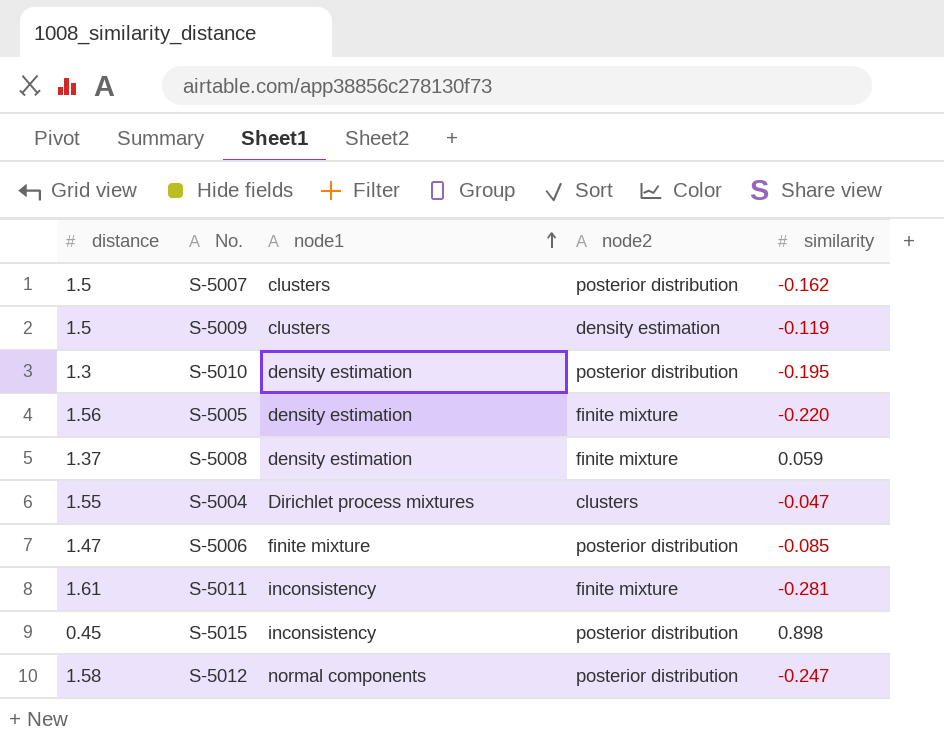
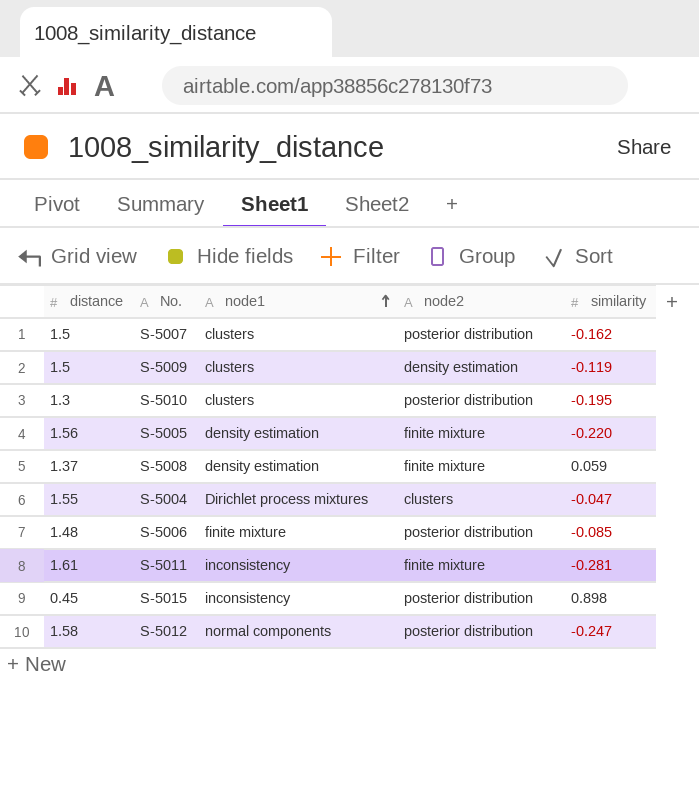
S-5010 | node1: density estimation -> clusters
S-5006 | distance: 1.47 -> 1.48

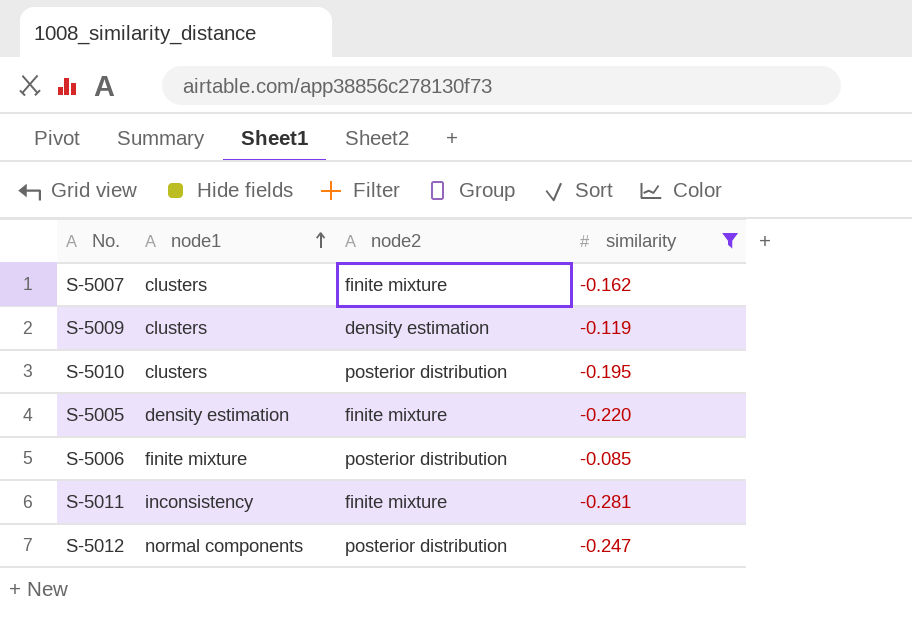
filter: none -> similarity <= -0.085
column distance | position: 1 -> none
S-5007 | node2: posterior distribution -> finite mixture

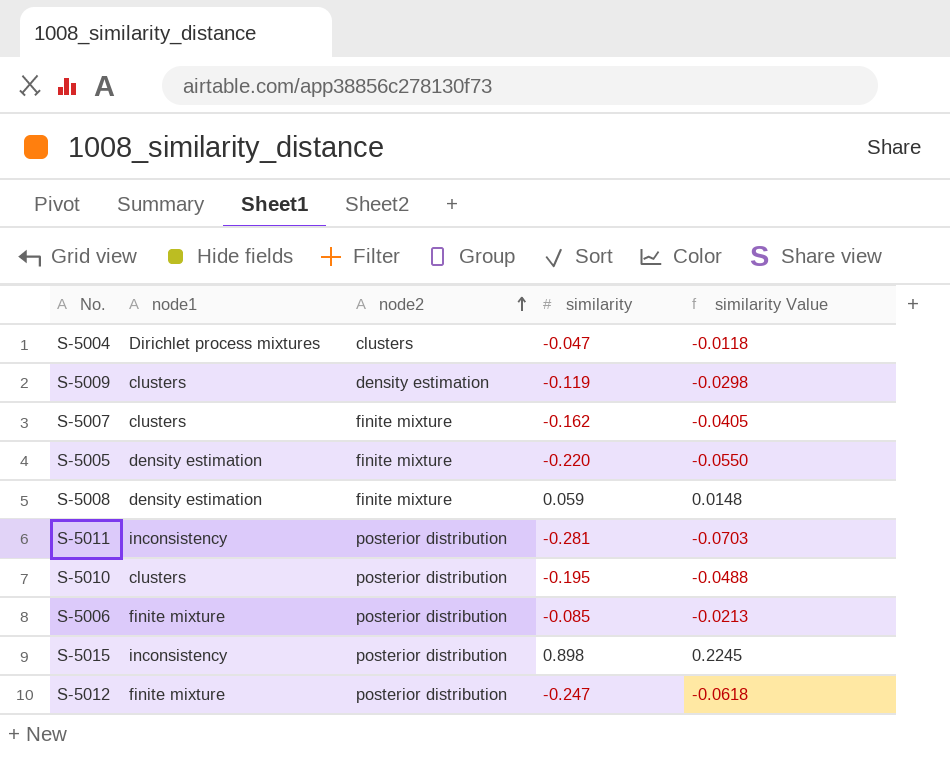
filter: similarity <= -0.085 -> none
row order: node1 ascending -> node2 ascending
column similarity Value | formula: none -> [similarity] * 0.25
S-5011 | node2: finite mixture -> posterior distribution
S-5012 | node1: normal components -> finite mixture

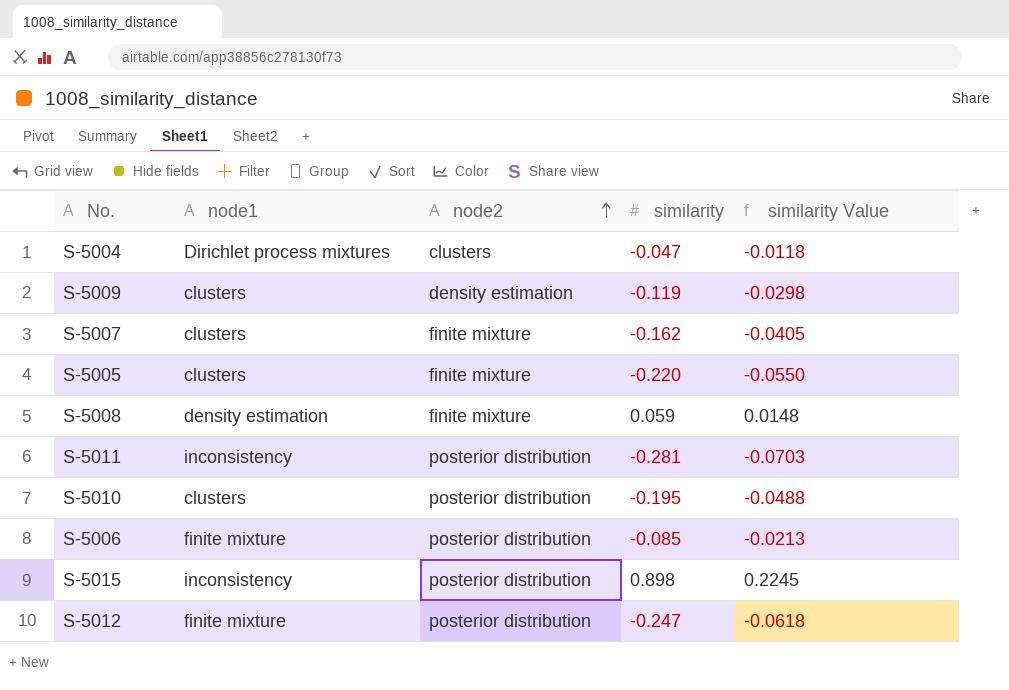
S-5005 | node1: density estimation -> clusters

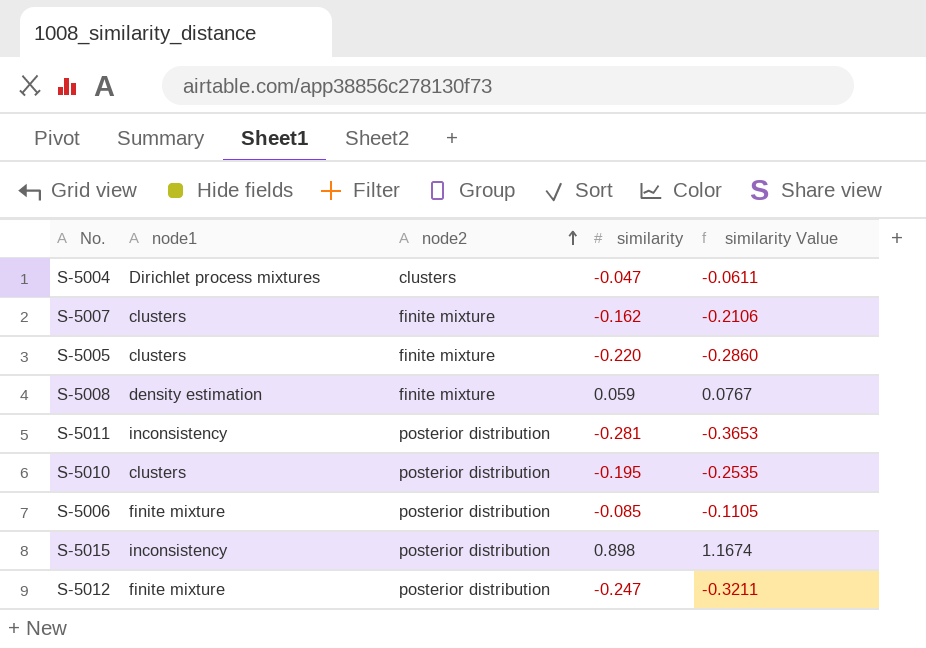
column similarity Value | formula: [similarity] * 0.25 -> [similarity] * 1.3
row S-5009: clusters | density estimation | -0.119 | -0.0298 -> none

